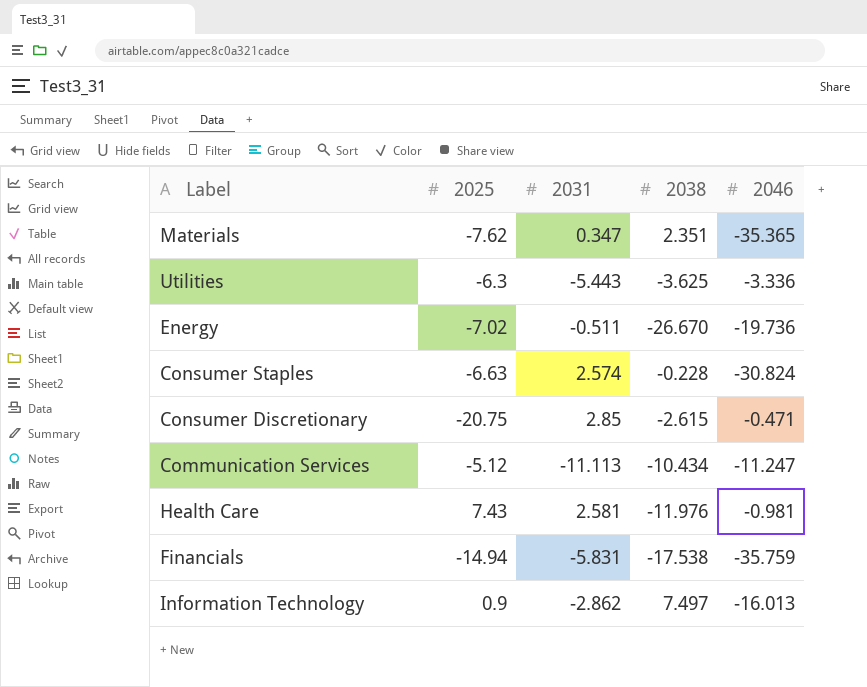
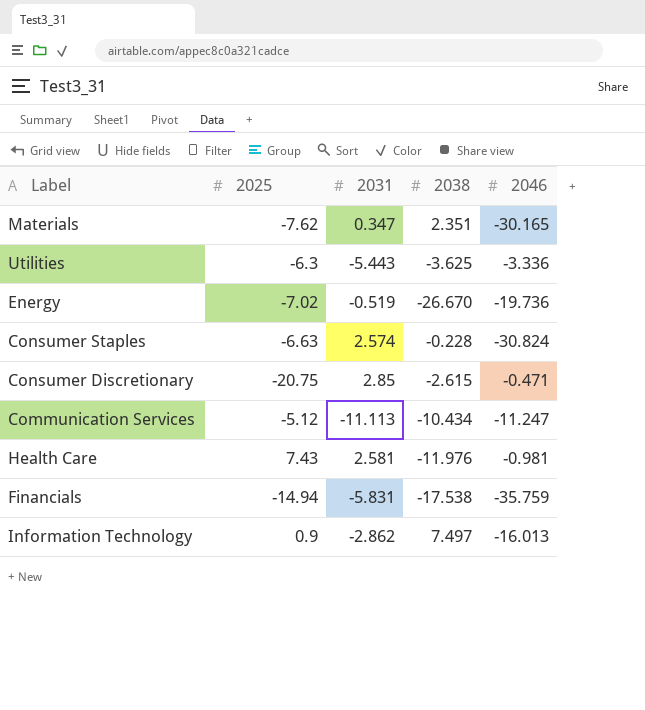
Materials | 2046: -35.365 -> -30.165
Energy | 2031: -0.511 -> -0.519

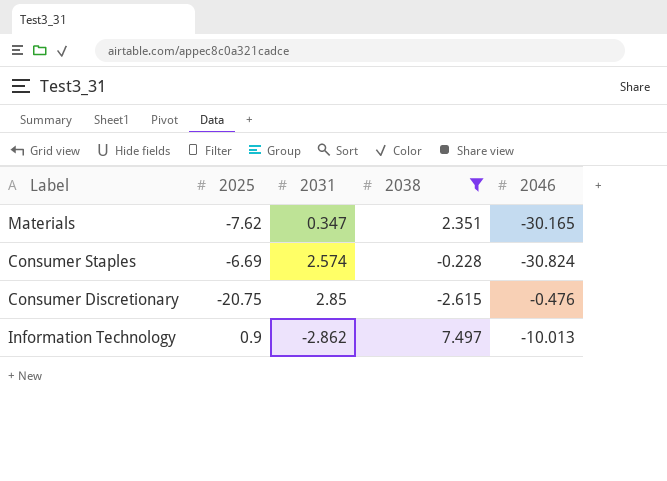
filter: none -> 2038 >= -2.615
Consumer Staples | 2025: -6.63 -> -6.69
Consumer Discretionary | 2046: -0.471 -> -0.476
Information Technology | 2046: -16.013 -> -10.013

